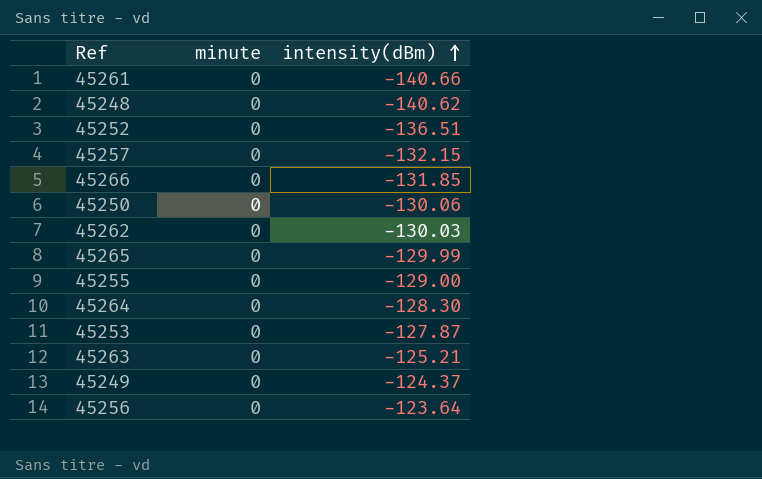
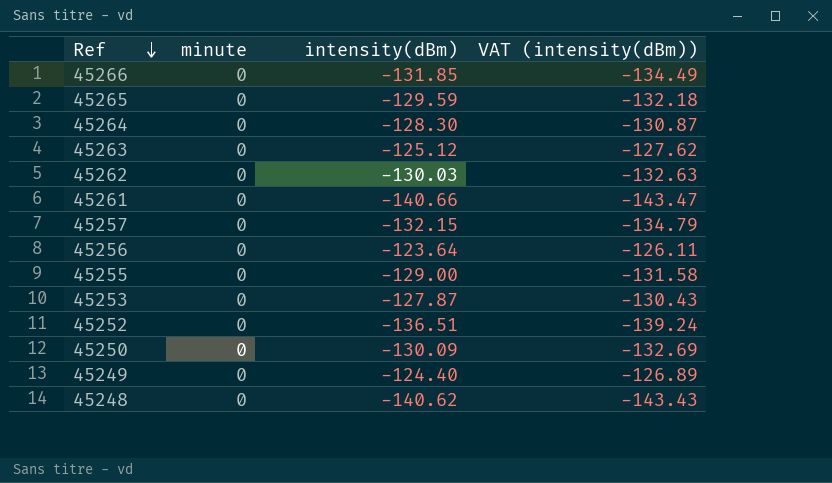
row order: intensity(dBm) ascending -> Ref descending
column VAT (intensity(dBm)) | formula: none -> [intensity(dBm)] * 1.02
45265 | intensity(dBm): -129.99 -> -129.59
45263 | intensity(dBm): -125.21 -> -125.12
45250 | intensity(dBm): -130.06 -> -130.09
45249 | intensity(dBm): -124.37 -> -124.40

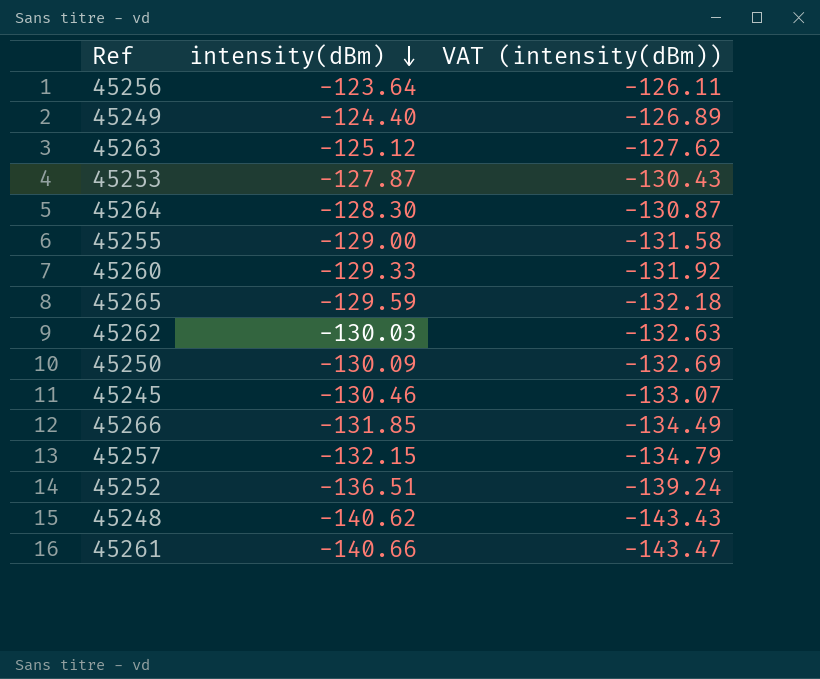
row order: Ref descending -> intensity(dBm) descending
column minute | position: 2 -> none
row 45260: none -> -129.33 | -131.92
row 45245: none -> -130.46 | -133.07

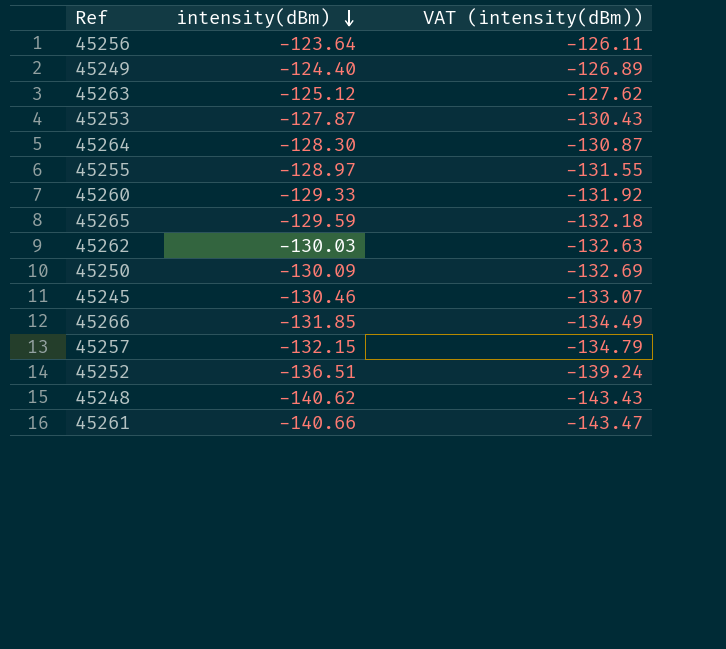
45255 | intensity(dBm): -129.00 -> -128.97
45255 | VAT (intensity(dBm)): -131.58 -> -131.55

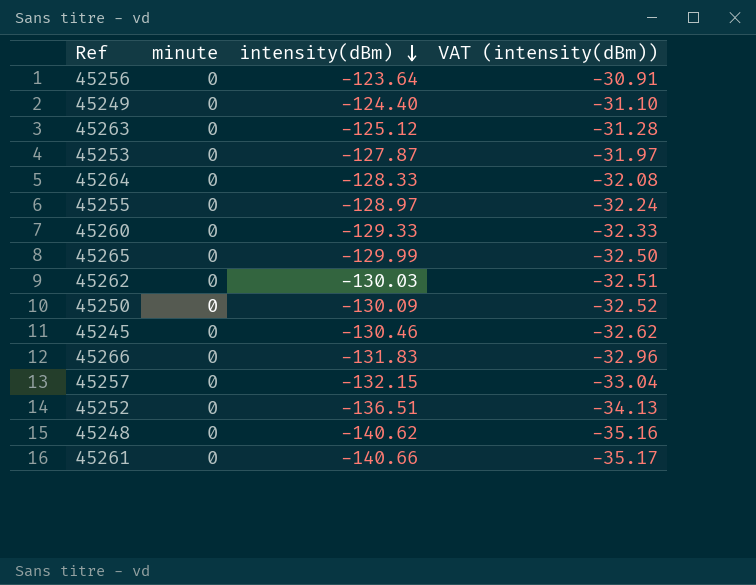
column minute | position: none -> 2
column VAT (intensity(dBm)) | formula: [intensity(dBm)] * 1.02 -> [intensity(dBm)] * 0.25
45264 | intensity(dBm): -128.30 -> -128.33
45265 | intensity(dBm): -129.59 -> -129.99
45266 | intensity(dBm): -131.85 -> -131.83

